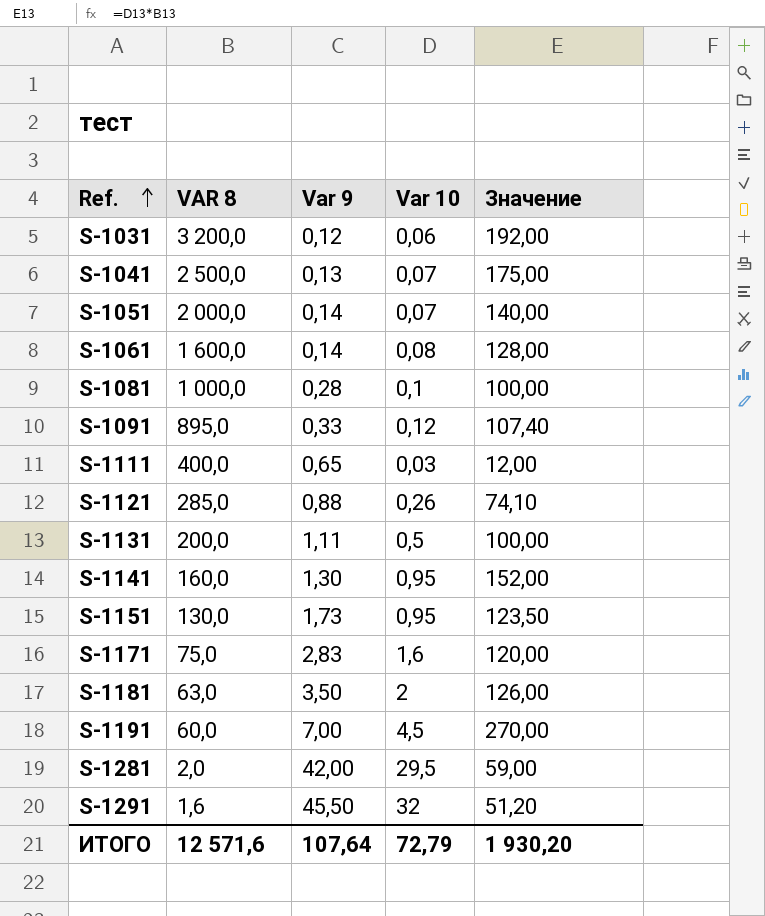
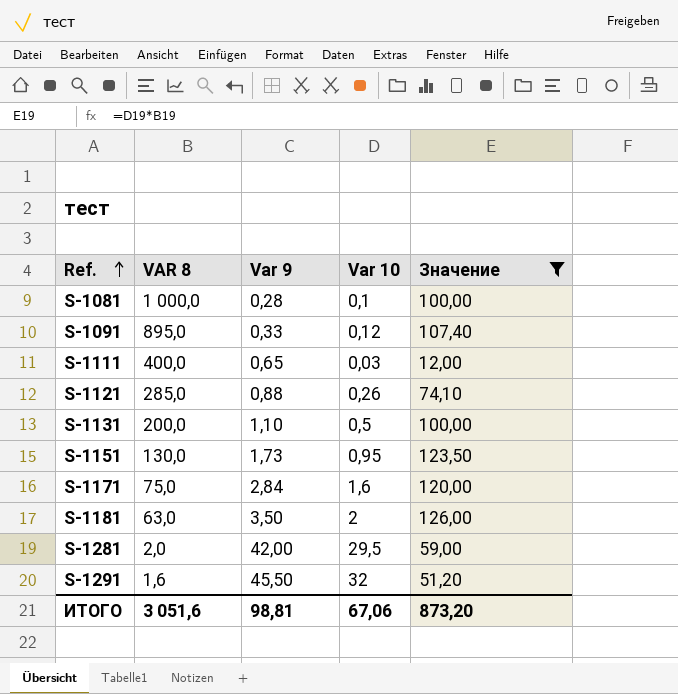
filter: none -> Значение <= 126,00
S-1131 | Var 9: 1,11 -> 1,10
S-1171 | Var 9: 2,83 -> 2,84
ИТОГО | VAR 8: 12 571,6 -> 3 051,6
ИТОГО | Var 9: 107,64 -> 98,81
ИТОГО | Var 10: 72,79 -> 67,06
ИТОГО | Значение: 1 930,20 -> 873,20

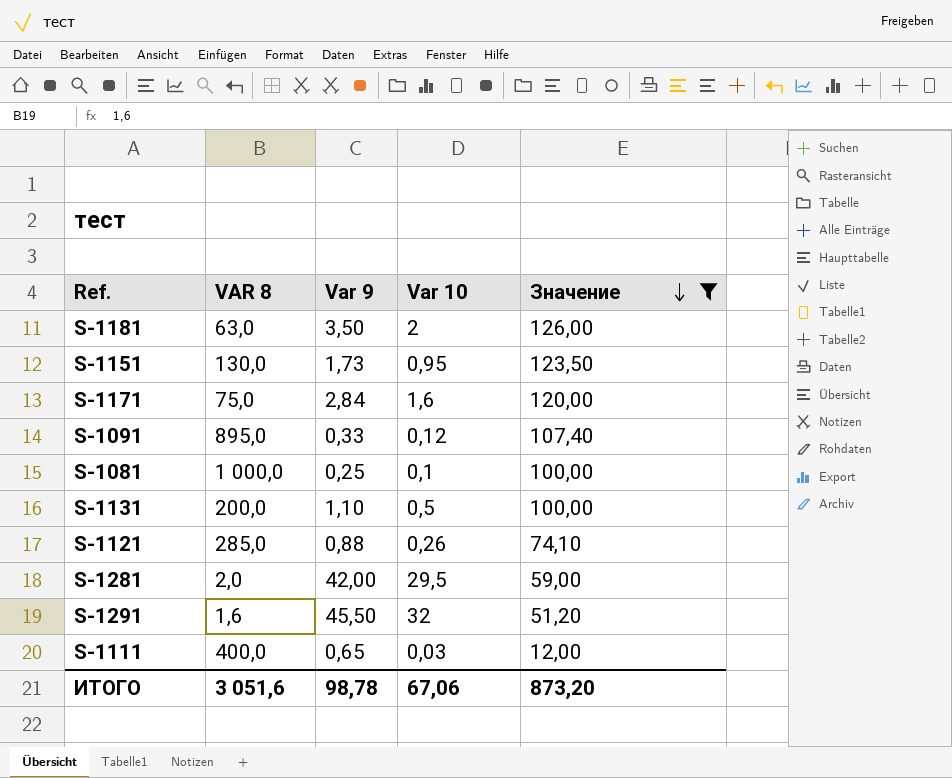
row order: Ref. ascending -> Значение descending
S-1081 | Var 9: 0,28 -> 0,25
ИТОГО | Var 9: 98,81 -> 98,78

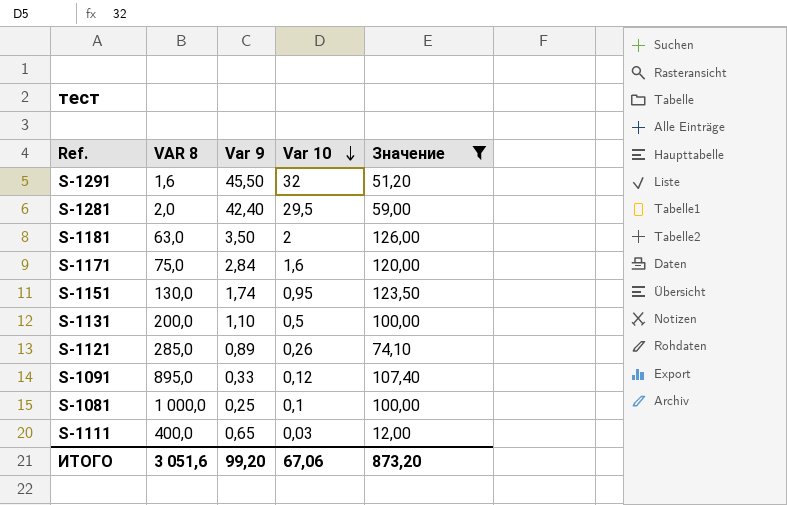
row order: Значение descending -> Var 10 descending
S-1281 | Var 9: 42,00 -> 42,40
S-1151 | Var 9: 1,73 -> 1,74
S-1121 | Var 9: 0,88 -> 0,89
ИТОГО | Var 9: 98,78 -> 99,20

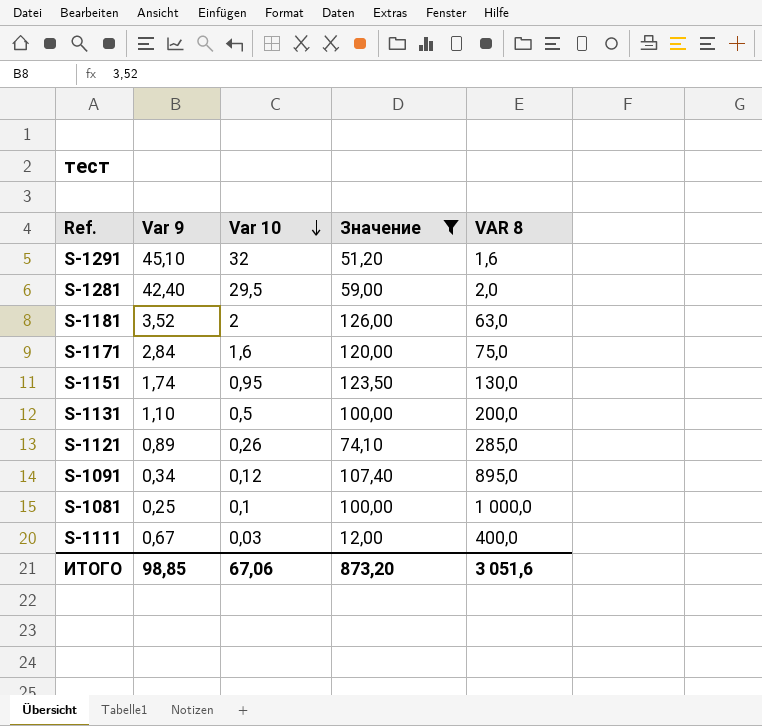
column VAR 8 | position: 2 -> 5
S-1291 | Var 9: 45,50 -> 45,10
S-1181 | Var 9: 3,50 -> 3,52
S-1091 | Var 9: 0,33 -> 0,34
S-1111 | Var 9: 0,65 -> 0,67
ИТОГО | Var 9: 99,20 -> 98,85

